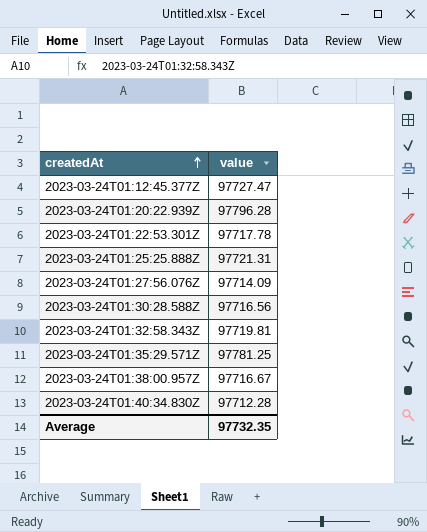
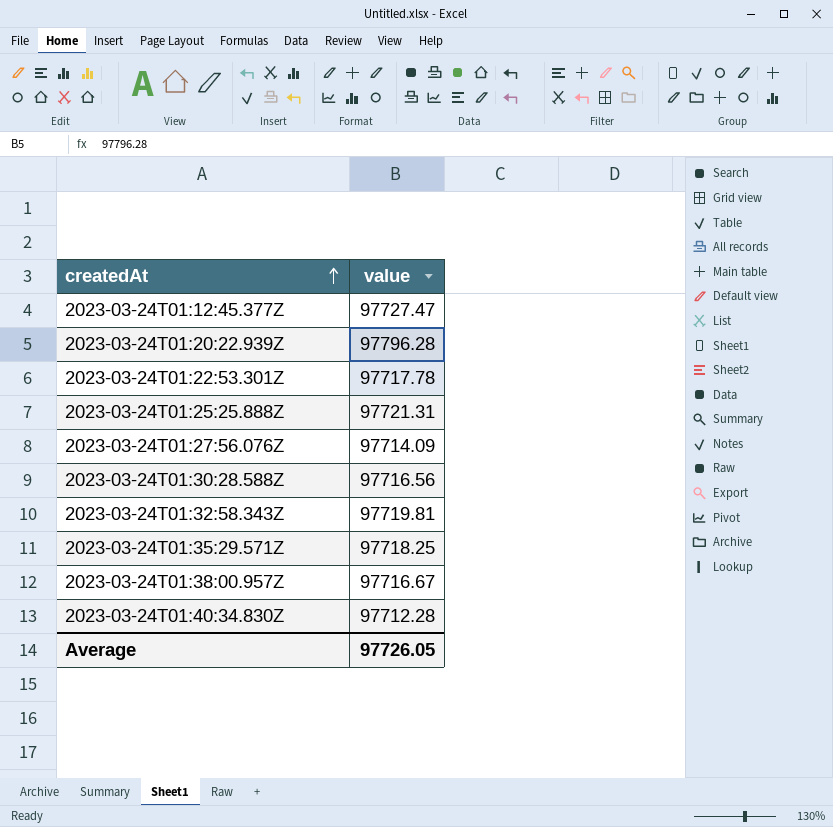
2023-03-24T01:35:29.571Z | value: 97781.25 -> 97718.25
Average | value: 97732.35 -> 97726.05

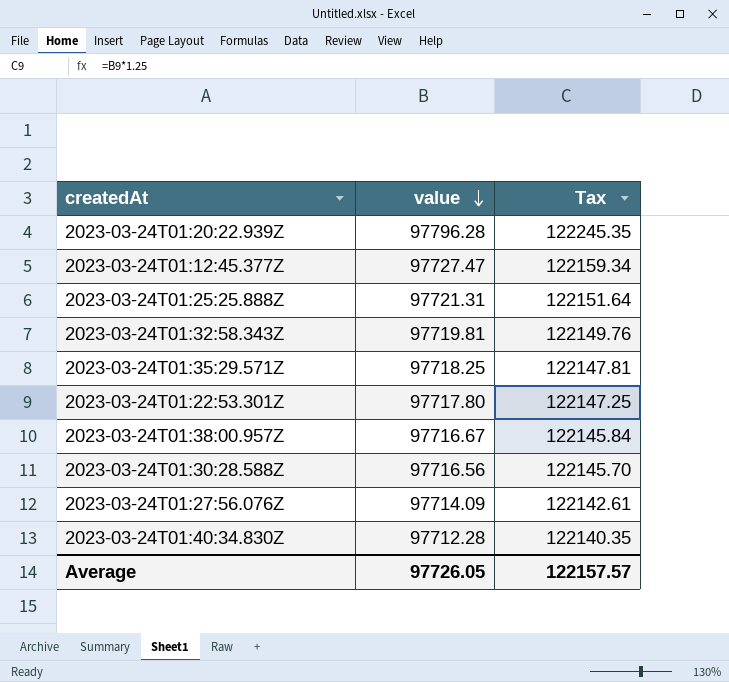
row order: createdAt ascending -> value descending
column Tax | formula: none -> [value] * 1.25
2023-03-24T01:22:53.301Z | value: 97717.78 -> 97717.80

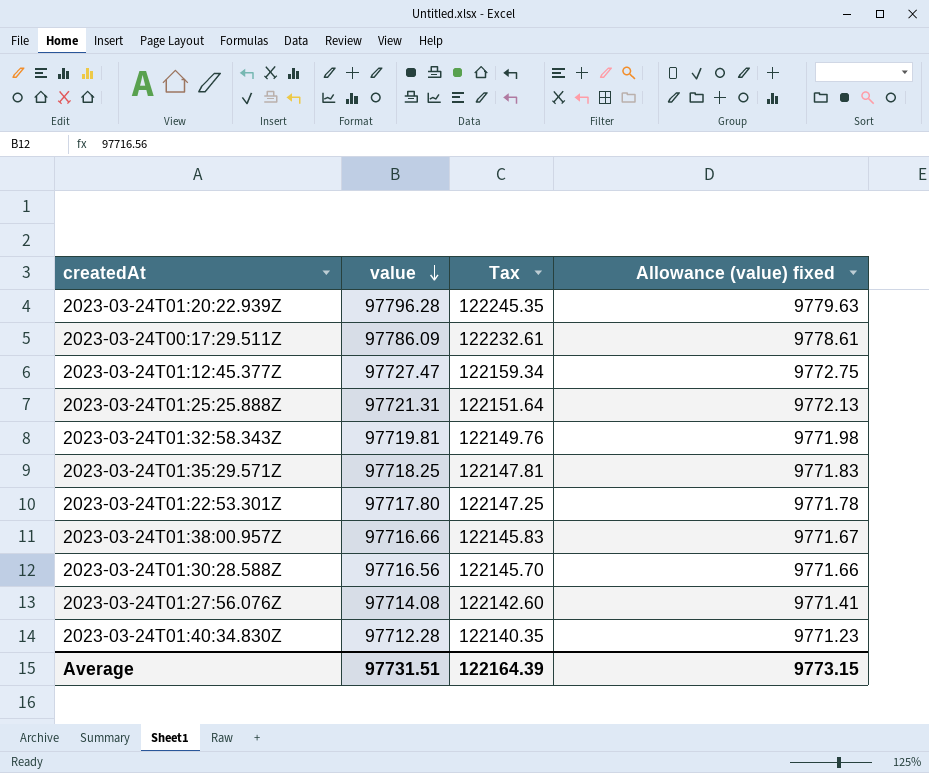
column Allowance (value) fixed | formula: none -> [value] * 0.1
row 2023-03-24T00:17:29.511Z: none -> 97786.09 | 122232.61 | 9778.61
2023-03-24T01:38:00.957Z | value: 97716.67 -> 97716.66
2023-03-24T01:38:00.957Z | Tax: 122145.84 -> 122145.83
2023-03-24T01:27:56.076Z | value: 97714.09 -> 97714.08
2023-03-24T01:27:56.076Z | Tax: 122142.61 -> 122142.60
Average | value: 97726.05 -> 97731.51
Average | Tax: 122157.57 -> 122164.39

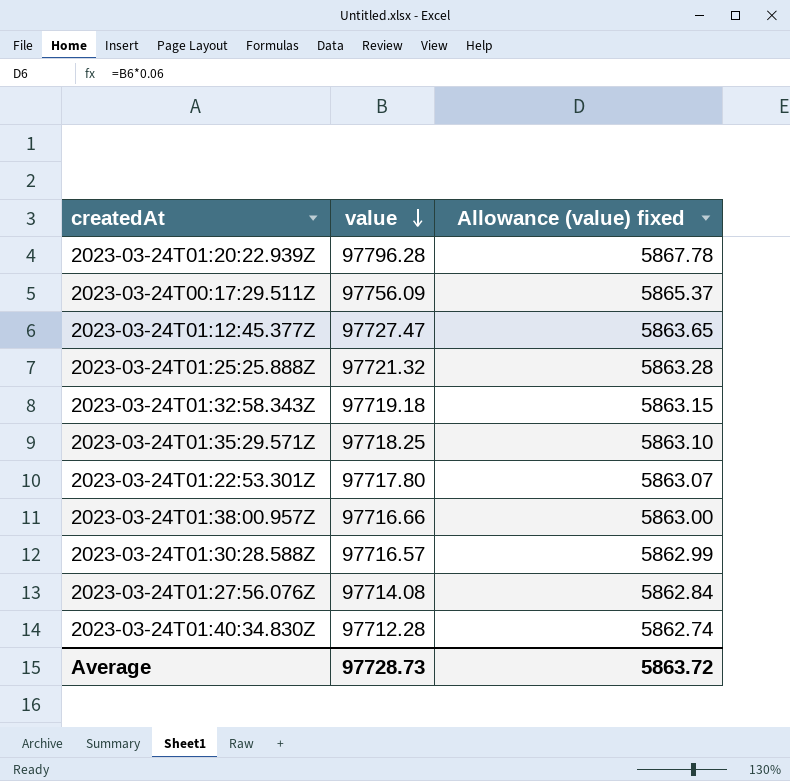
column Tax | formula: [value] * 1.25 -> none
column Allowance (value) fixed | formula: [value] * 0.1 -> [value] * 0.06
2023-03-24T00:17:29.511Z | value: 97786.09 -> 97756.09
2023-03-24T01:25:25.888Z | value: 97721.31 -> 97721.32
2023-03-24T01:32:58.343Z | value: 97719.81 -> 97719.18
2023-03-24T01:30:28.588Z | value: 97716.56 -> 97716.57
Average | value: 97731.51 -> 97728.73
Average | Allowance (value) fixed: 9773.15 -> 5863.72

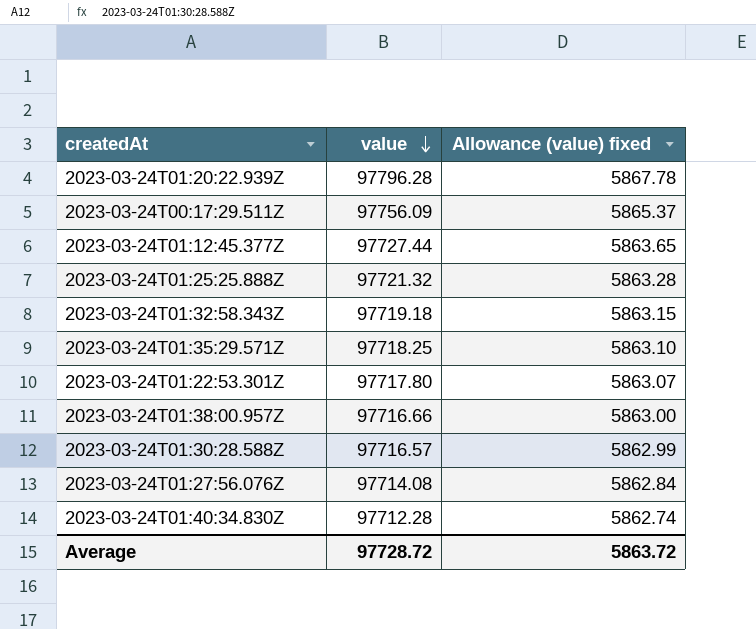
2023-03-24T01:12:45.377Z | value: 97727.47 -> 97727.44
Average | value: 97728.73 -> 97728.72

